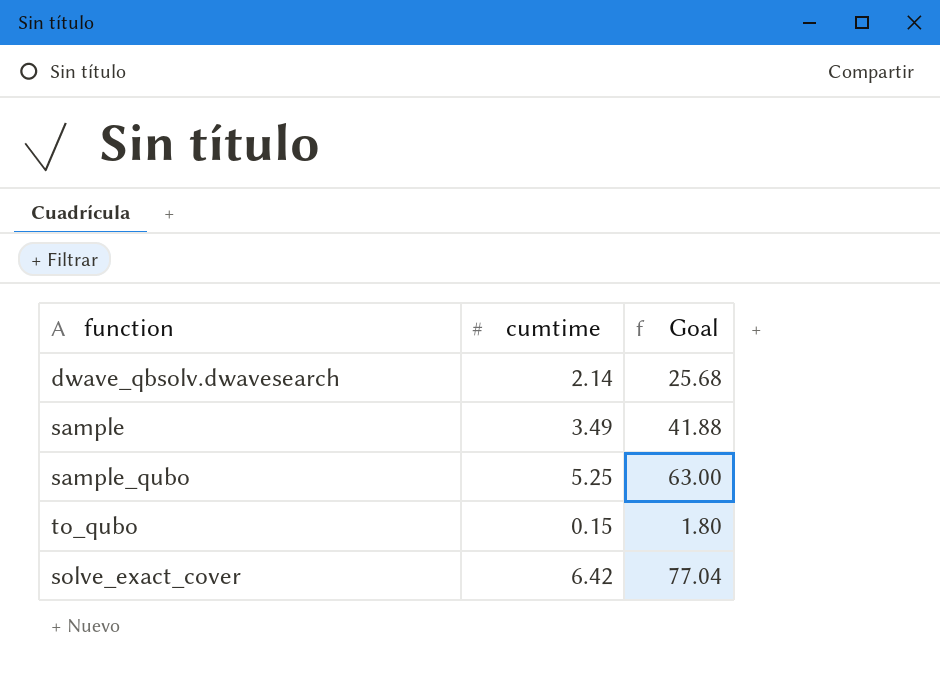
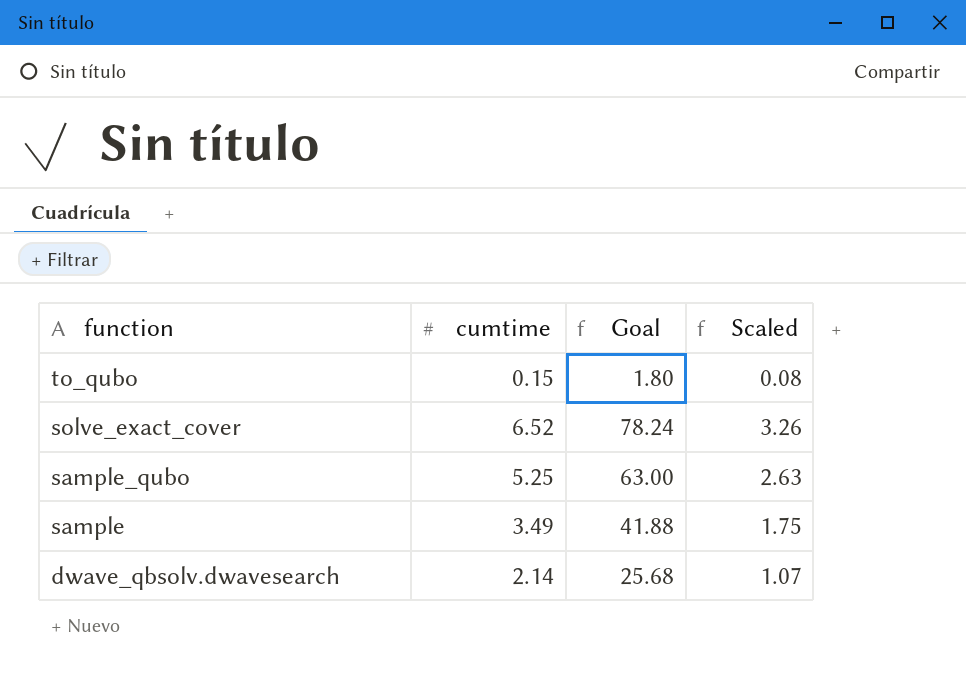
row order: none -> function descending
column Scaled | formula: none -> [cumtime] * 0.5
solve_exact_cover | cumtime: 6.42 -> 6.52
solve_exact_cover | Goal: 77.04 -> 78.24

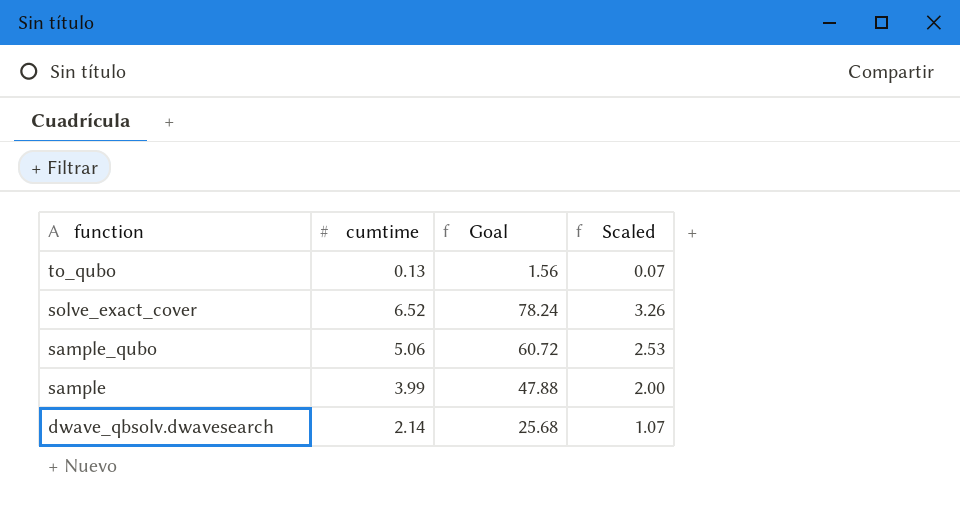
to_qubo | cumtime: 0.15 -> 0.13
to_qubo | Goal: 1.80 -> 1.56
to_qubo | Scaled: 0.08 -> 0.07
sample_qubo | cumtime: 5.25 -> 5.06
sample_qubo | Goal: 63.00 -> 60.72
sample_qubo | Scaled: 2.63 -> 2.53
sample | cumtime: 3.49 -> 3.99
sample | Goal: 41.88 -> 47.88
sample | Scaled: 1.75 -> 2.00

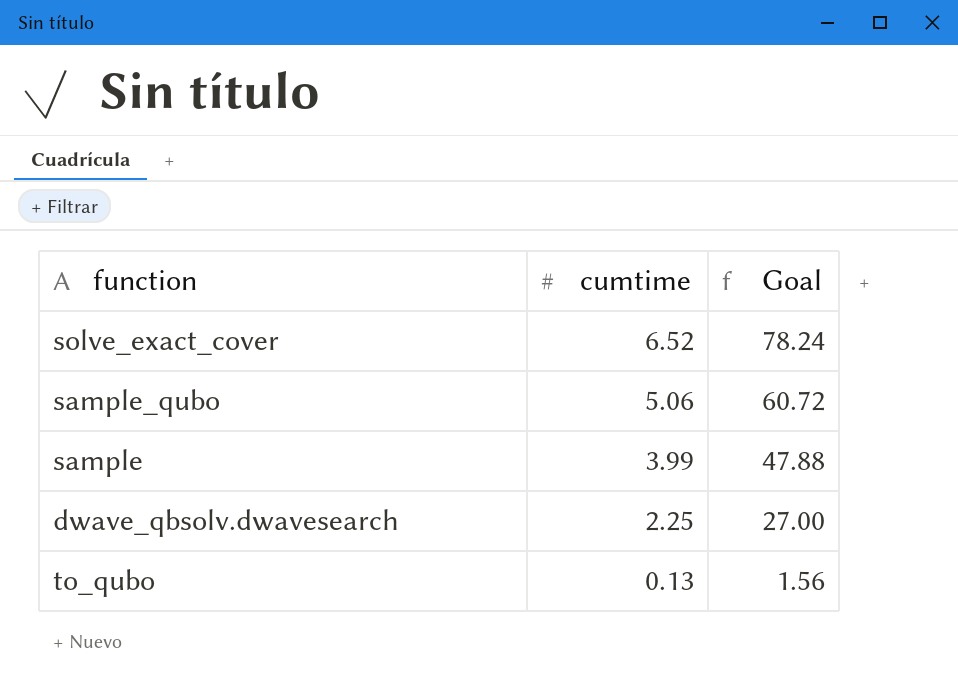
row order: function descending -> cumtime descending
column Scaled | formula: [cumtime] * 0.5 -> none
dwave_qbsolv.dwavesearch | cumtime: 2.14 -> 2.25
dwave_qbsolv.dwavesearch | Goal: 25.68 -> 27.00

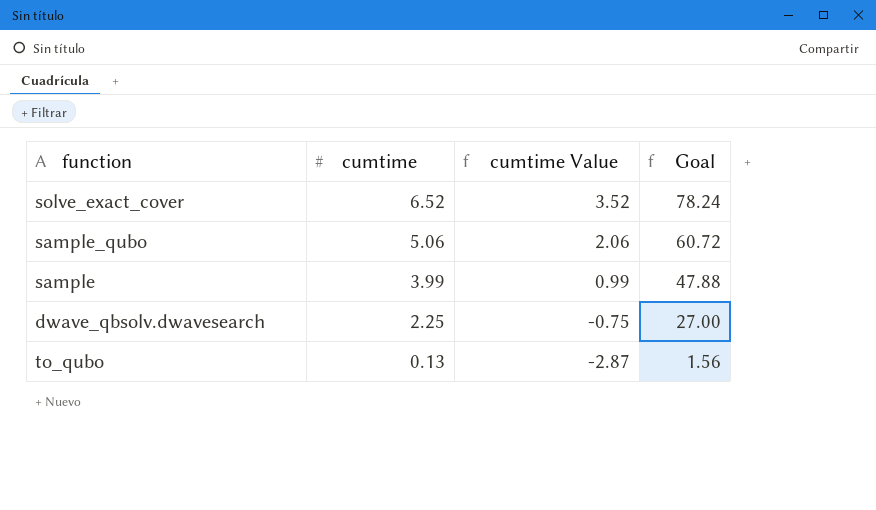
column cumtime Value | formula: none -> [cumtime] - 3

